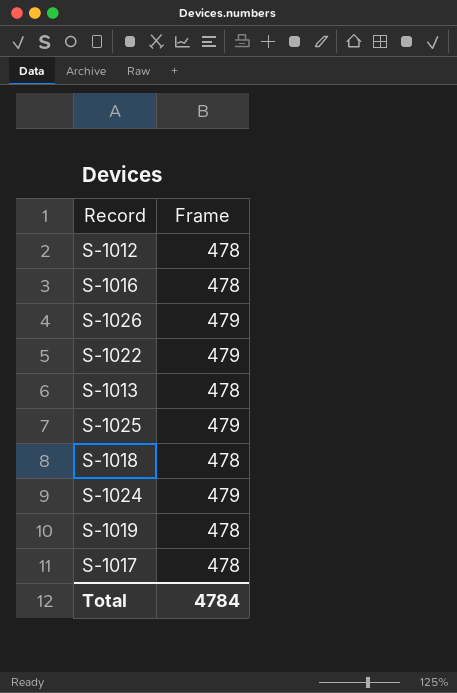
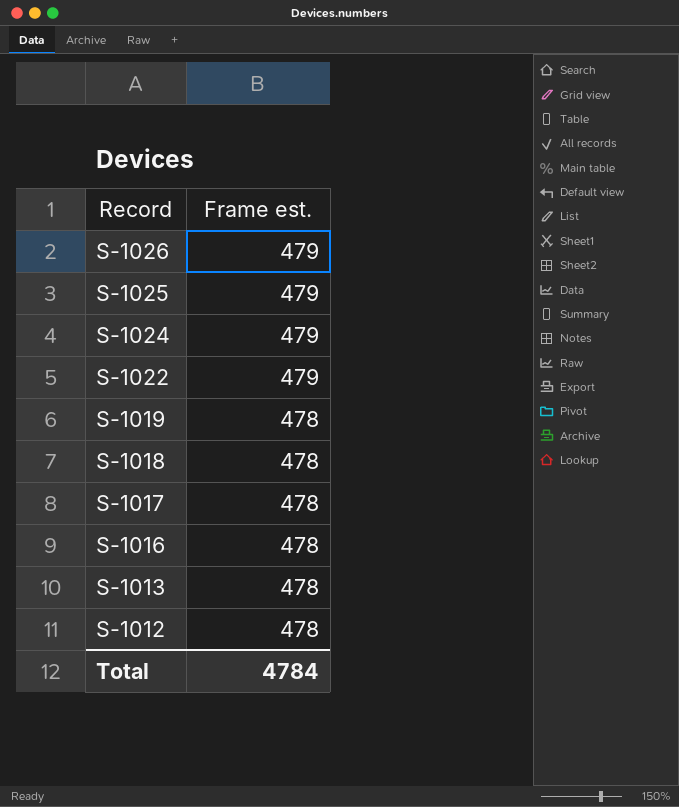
row order: none -> Record descending
column name: Frame -> Frame est.

